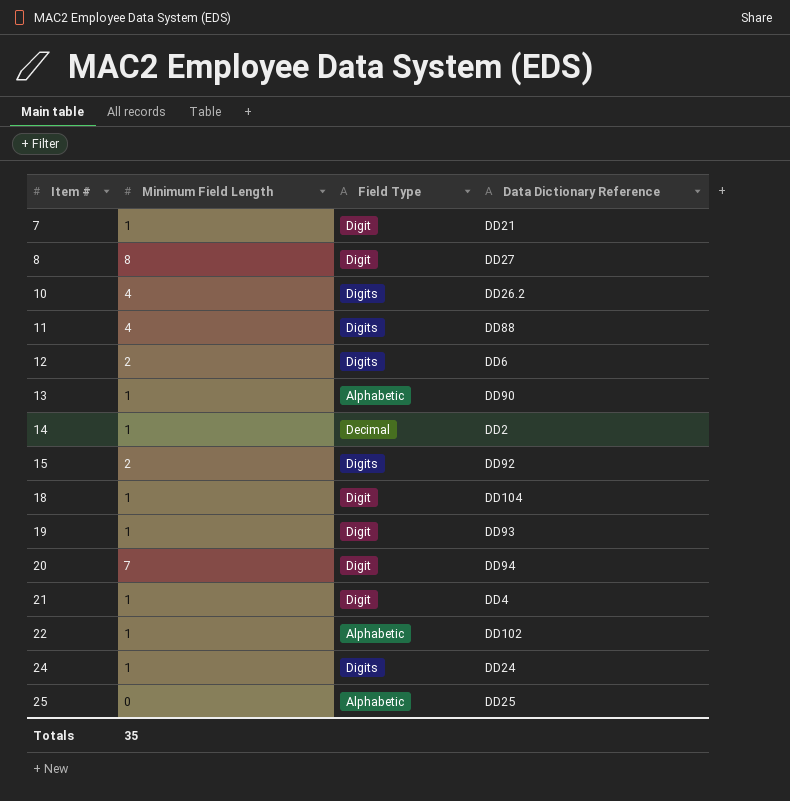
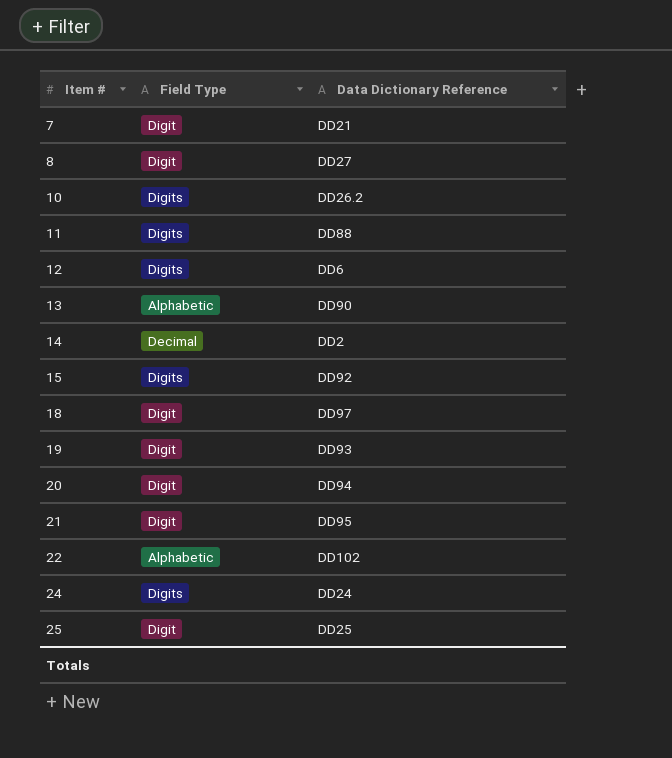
column Minimum Field Length | position: 2 -> none
18 | Data Dictionary Reference: DD104 -> DD97
21 | Data Dictionary Reference: DD4 -> DD95
25 | Field Type: Alphabetic -> Digit

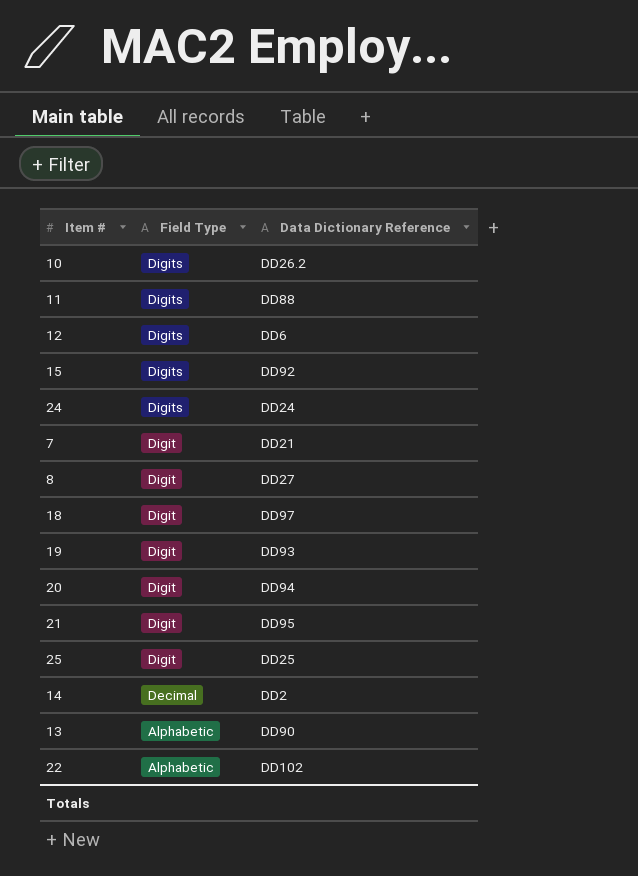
row order: Item # ascending -> Field Type descending

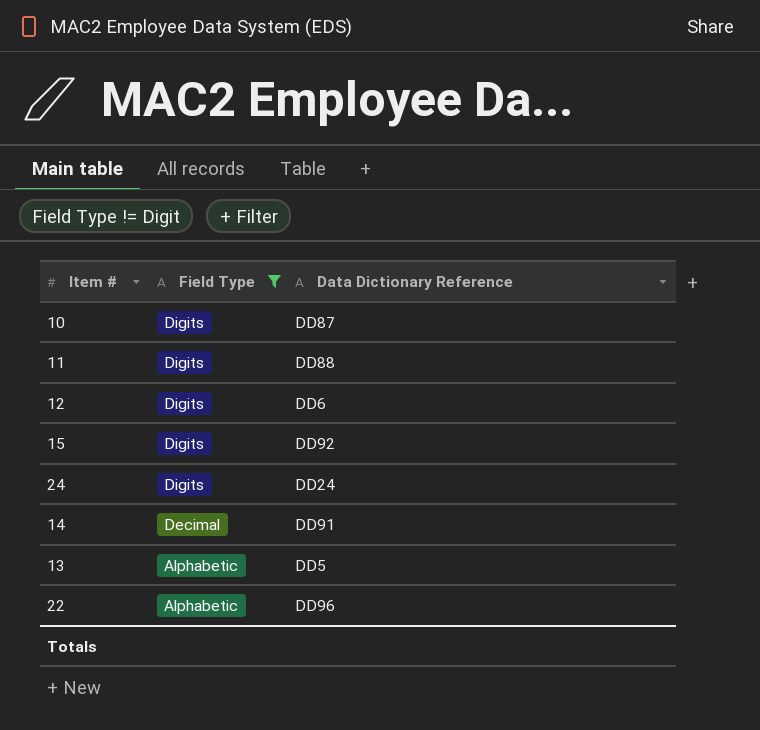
filter: none -> Field Type != Digit
10 | Data Dictionary Reference: DD26.2 -> DD87
14 | Data Dictionary Reference: DD2 -> DD91
13 | Data Dictionary Reference: DD90 -> DD5
22 | Data Dictionary Reference: DD102 -> DD96

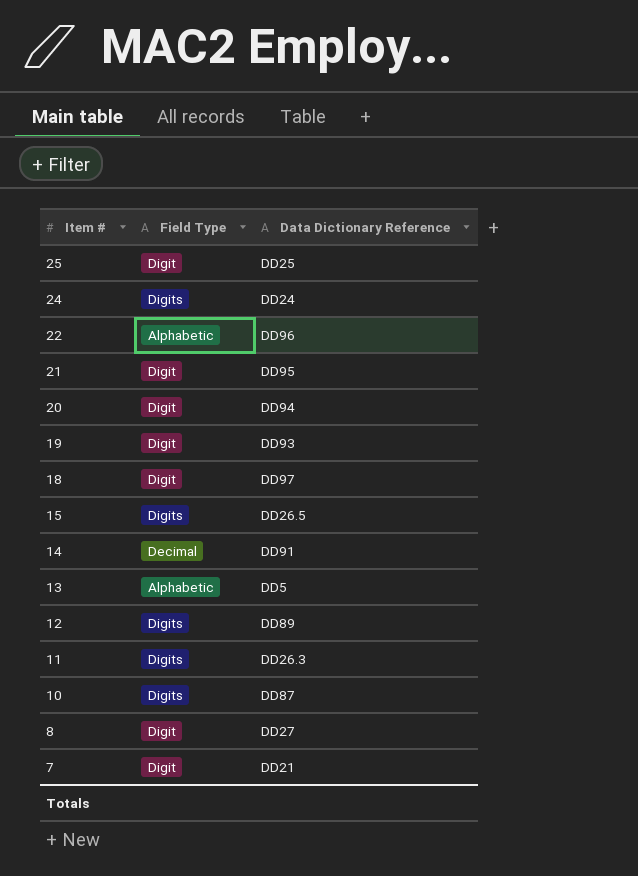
filter: Field Type != Digit -> none
row order: Field Type descending -> Item # descending
15 | Data Dictionary Reference: DD92 -> DD26.5
12 | Data Dictionary Reference: DD6 -> DD89
11 | Data Dictionary Reference: DD88 -> DD26.3

